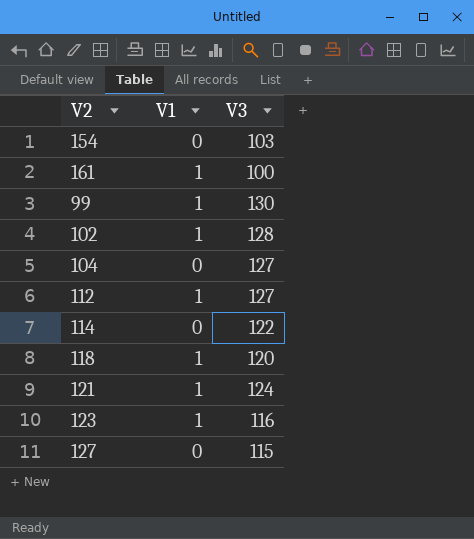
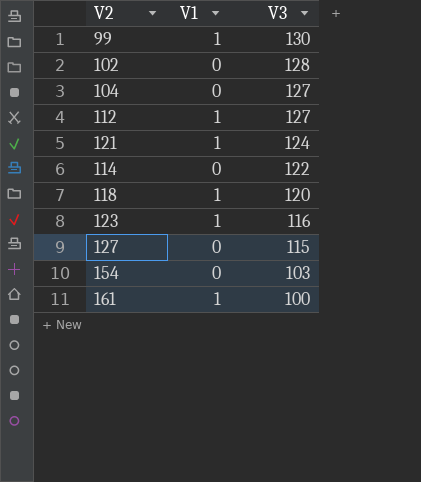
row order: none -> V3 descending
102 | V1: 1 -> 0

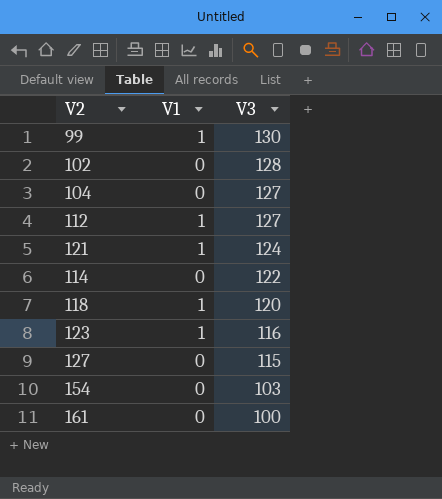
161 | V1: 1 -> 0

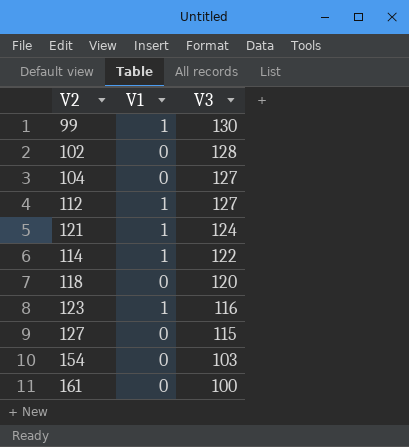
114 | V1: 0 -> 1
118 | V1: 1 -> 0

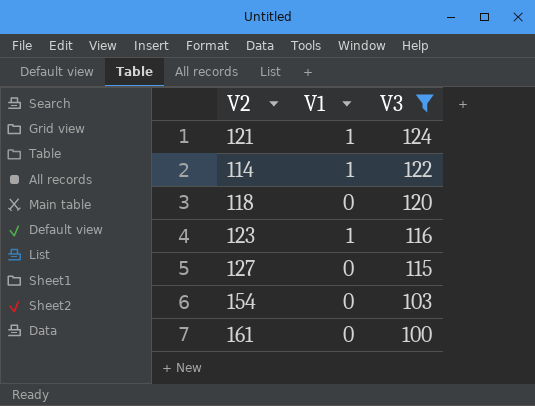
filter: none -> V3 <= 124

